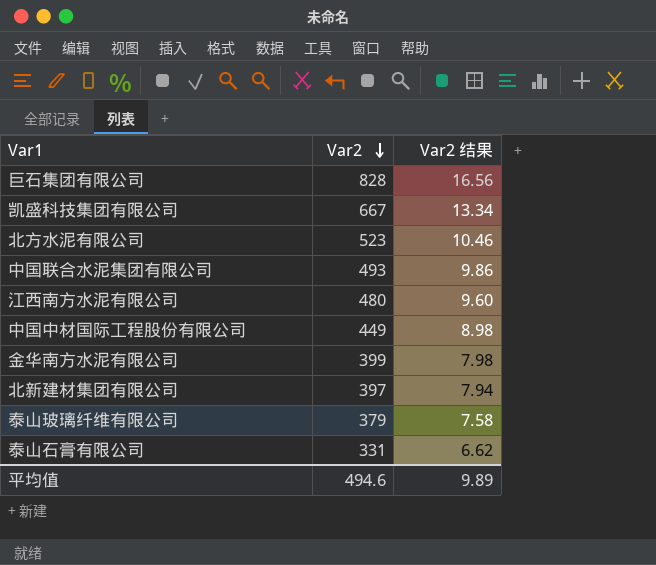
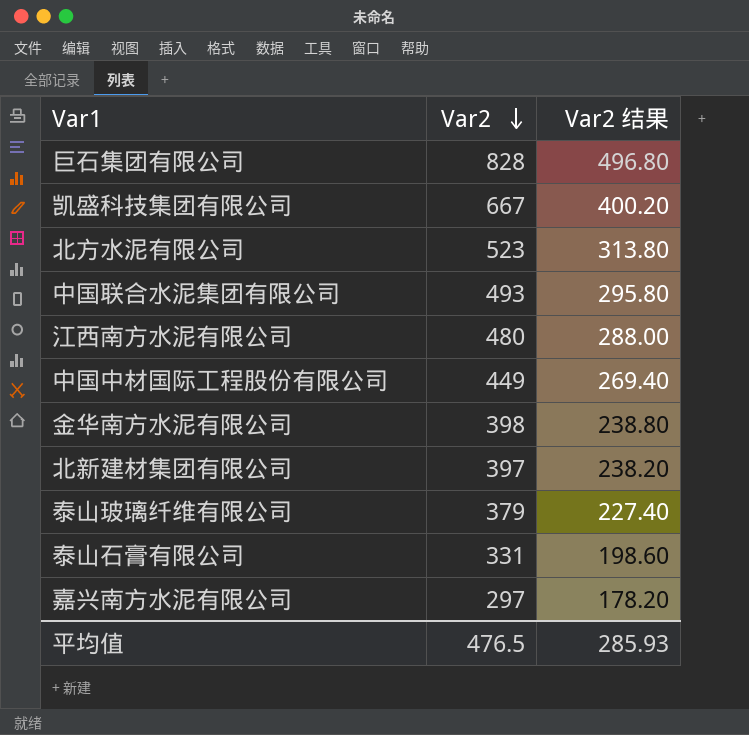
column Var2 结果 | formula: [Var2] * 0.02 -> [Var2] * 0.6
金华南方水泥有限公司 | Var2: 399 -> 398
row 嘉兴南方水泥有限公司: none -> 297 | 178.20
平均值 | Var2: 494.6 -> 476.5
平均值 | Var2 结果: 9.89 -> 285.93

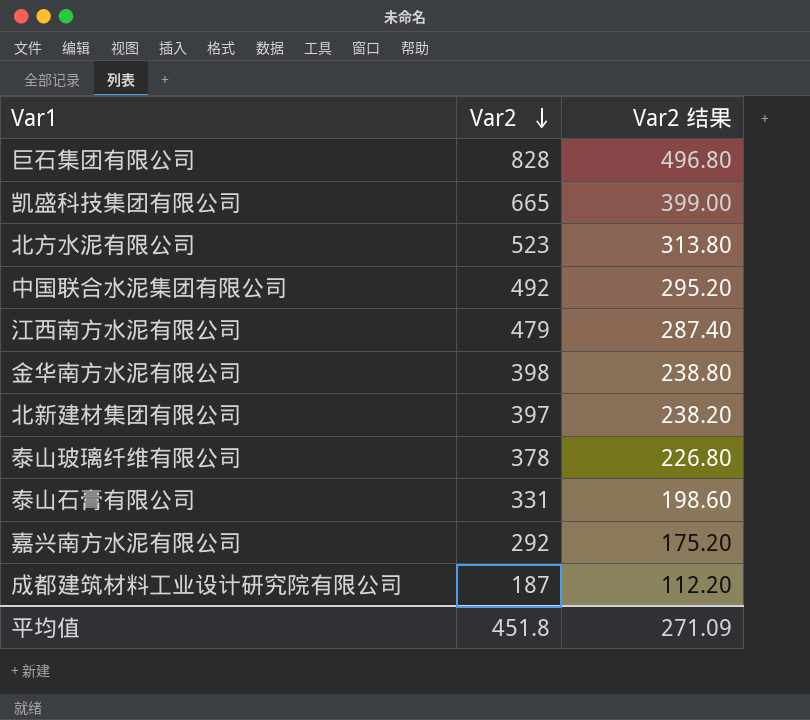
row 中国中材国际工程股份有限公司: 449 | 269.40 -> none
凯盛科技集团有限公司 | Var2: 667 -> 665
凯盛科技集团有限公司 | Var2 结果: 400.20 -> 399.00
中国联合水泥集团有限公司 | Var2: 493 -> 492
中国联合水泥集团有限公司 | Var2 结果: 295.80 -> 295.20
江西南方水泥有限公司 | Var2: 480 -> 479
江西南方水泥有限公司 | Var2 结果: 288.00 -> 287.40
泰山玻璃纤维有限公司 | Var2: 379 -> 378
泰山玻璃纤维有限公司 | Var2 结果: 227.40 -> 226.80
嘉兴南方水泥有限公司 | Var2: 297 -> 292
嘉兴南方水泥有限公司 | Var2 结果: 178.20 -> 175.20
row 成都建筑材料工业设计研究院有限公司: none -> 187 | 112.20
平均值 | Var2: 476.5 -> 451.8
平均值 | Var2 结果: 285.93 -> 271.09

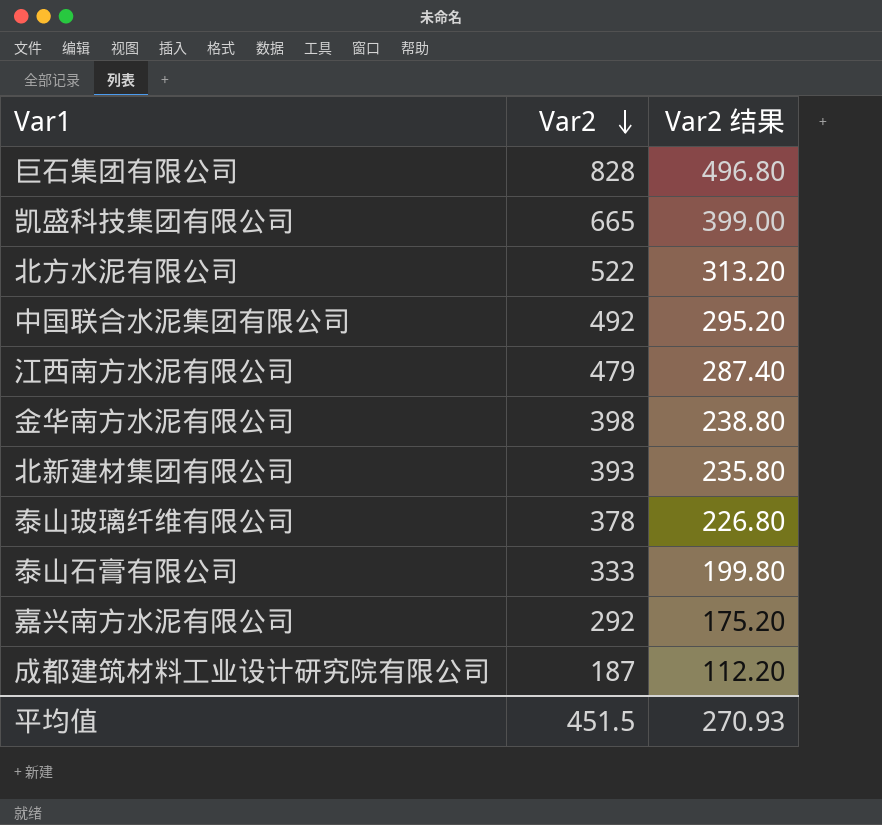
北方水泥有限公司 | Var2: 523 -> 522
北方水泥有限公司 | Var2 结果: 313.80 -> 313.20
北新建材集团有限公司 | Var2: 397 -> 393
北新建材集团有限公司 | Var2 结果: 238.20 -> 235.80
泰山石膏有限公司 | Var2: 331 -> 333
泰山石膏有限公司 | Var2 结果: 198.60 -> 199.80
平均值 | Var2: 451.8 -> 451.5
平均值 | Var2 结果: 271.09 -> 270.93

